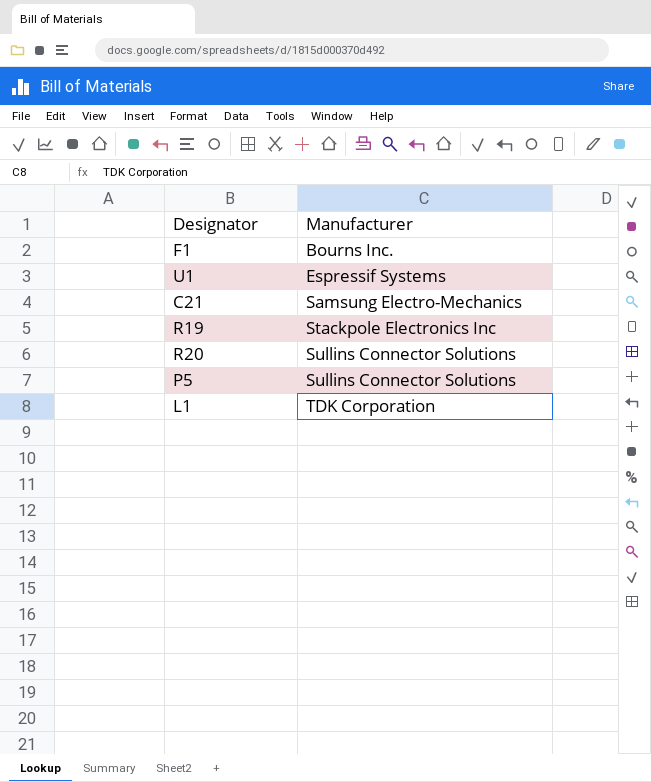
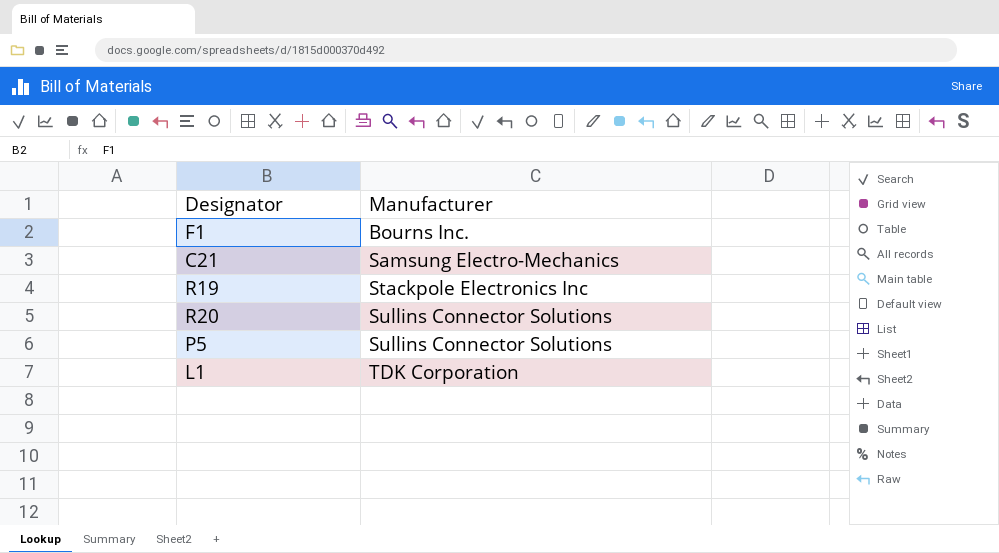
row U1: Espressif Systems -> none

